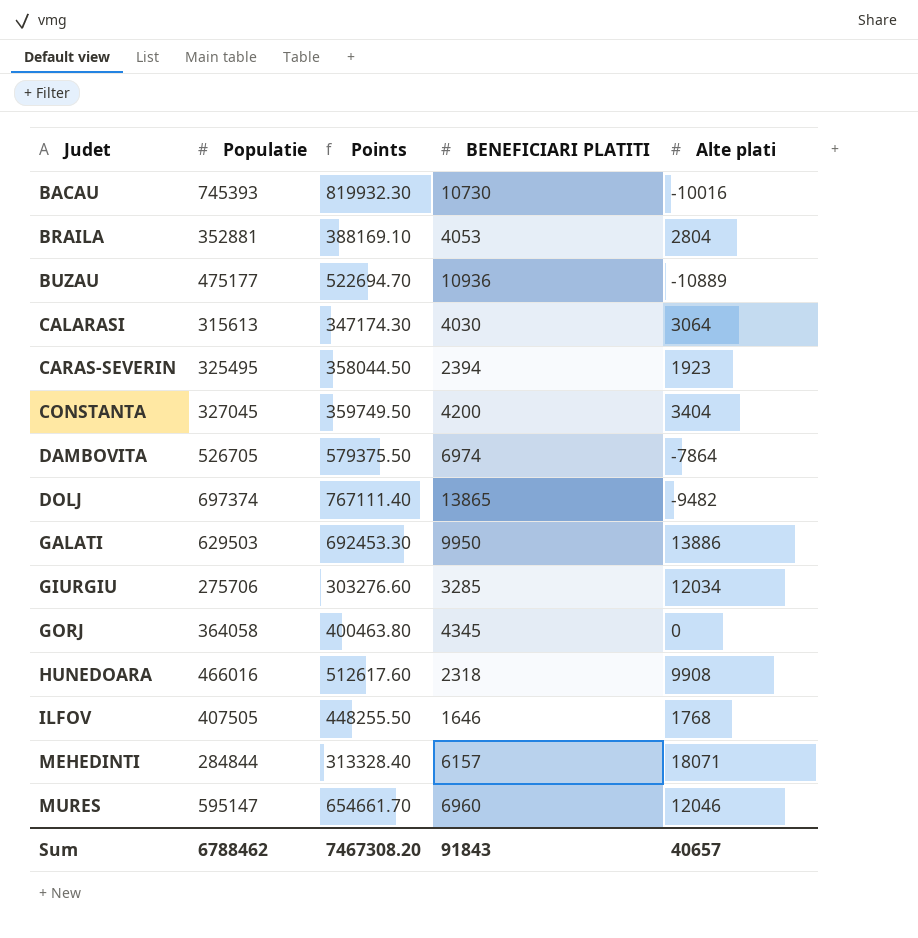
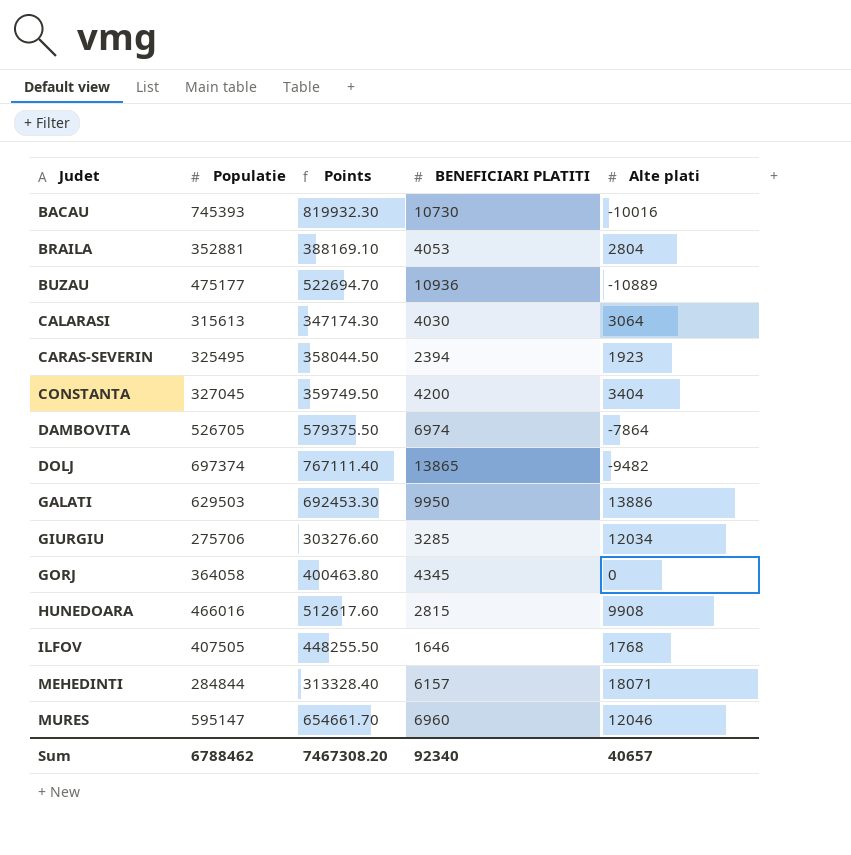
HUNEDOARA | BENEFICIARI PLATITI: 2318 -> 2815
Sum | BENEFICIARI PLATITI: 91843 -> 92340

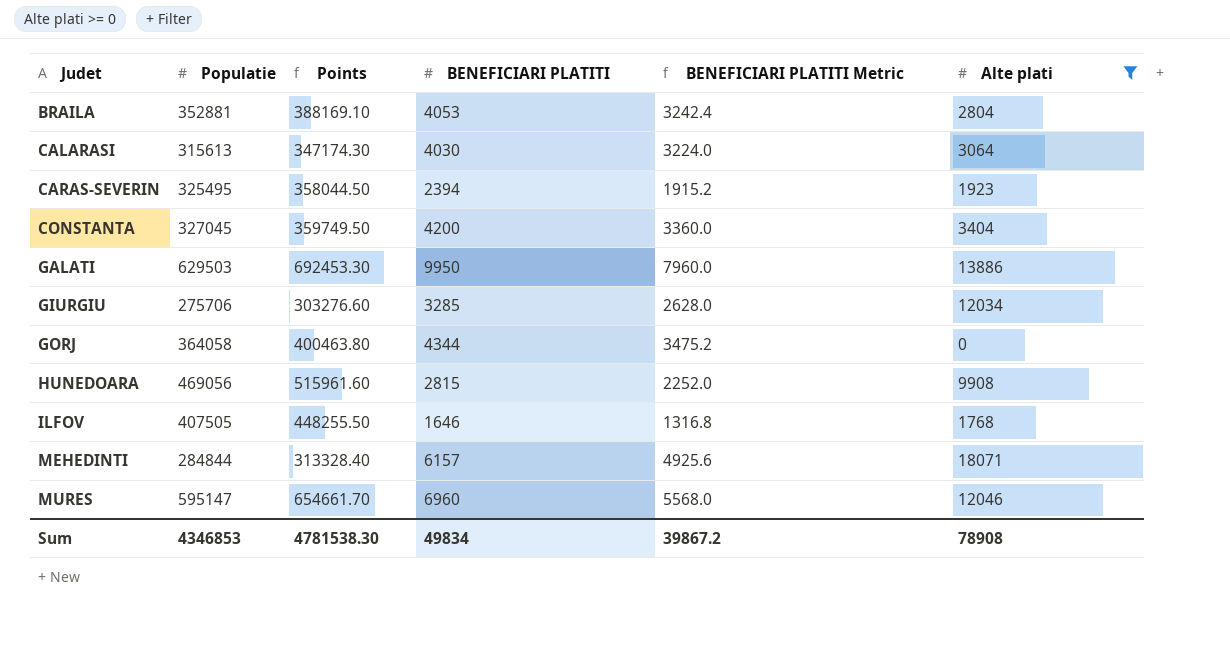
filter: none -> Alte plati >= 0
column BENEFICIARI PLATITI Metric | formula: none -> [BENEFICIARI PLATITI] * 0.8
GORJ | BENEFICIARI PLATITI: 4345 -> 4344
HUNEDOARA | Populatie: 466016 -> 469056
HUNEDOARA | Points: 512617.60 -> 515961.60
Sum | Populatie: 6788462 -> 4346853
Sum | Points: 7467308.20 -> 4781538.30
Sum | BENEFICIARI PLATITI: 92340 -> 49834
Sum | Alte plati: 40657 -> 78908

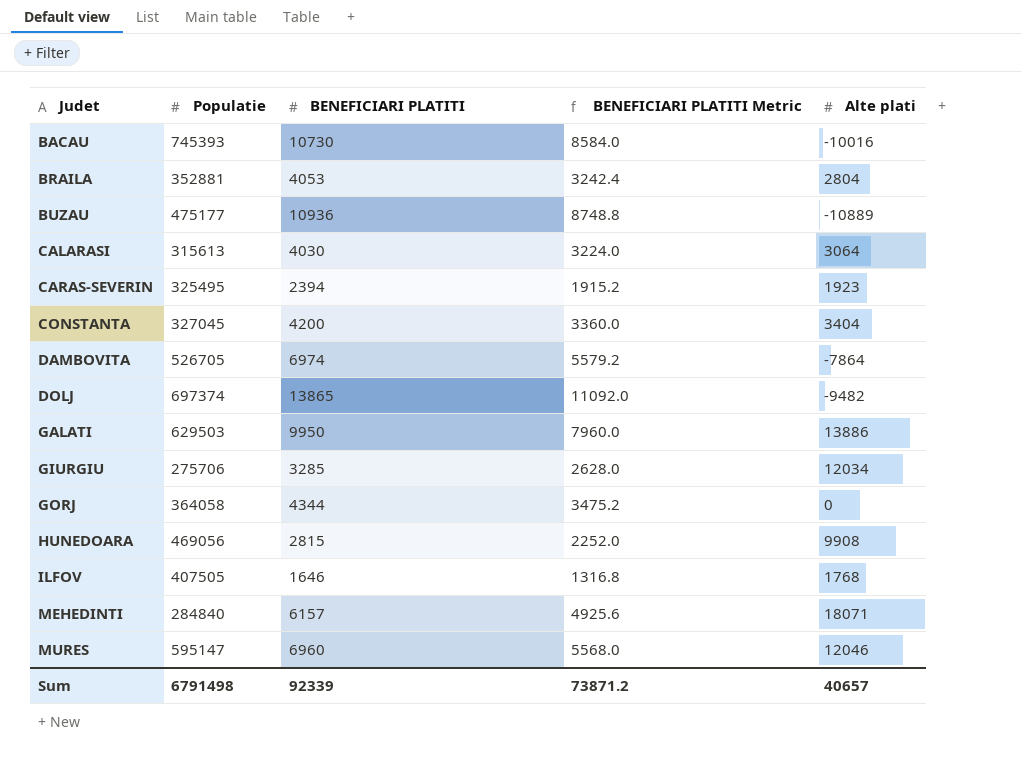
filter: Alte plati >= 0 -> none
column Points | formula: [Populatie] * 1.1 -> none
MEHEDINTI | Populatie: 284844 -> 284840
Sum | Populatie: 4346853 -> 6791498
Sum | BENEFICIARI PLATITI: 49834 -> 92339
Sum | BENEFICIARI PLATITI Metric: 39867.2 -> 73871.2
Sum | Alte plati: 78908 -> 40657

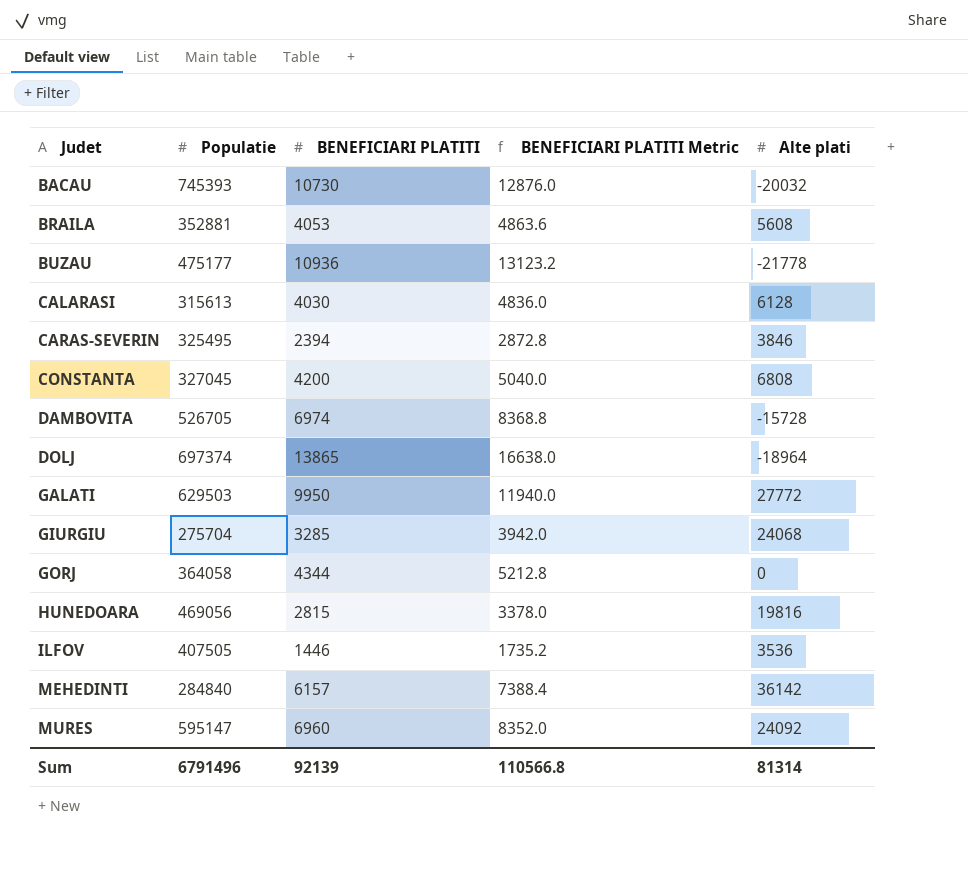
column BENEFICIARI PLATITI Metric | formula: [BENEFICIARI PLATITI] * 0.8 -> [BENEFICIARI PLATITI] * 1.2
BACAU | Alte plati: -10016 -> -20032
BRAILA | Alte plati: 2804 -> 5608
BUZAU | Alte plati: -10889 -> -21778
CALARASI | Alte plati: 3064 -> 6128
CARAS-SEVERIN | Alte plati: 1923 -> 3846
CONSTANTA | Alte plati: 3404 -> 6808
DAMBOVITA | Alte plati: -7864 -> -15728
DOLJ | Alte plati: -9482 -> -18964
GALATI | Alte plati: 13886 -> 27772
GIURGIU | Populatie: 275706 -> 275704
GIURGIU | Alte plati: 12034 -> 24068
HUNEDOARA | Alte plati: 9908 -> 19816
ILFOV | BENEFICIARI PLATITI: 1646 -> 1446
ILFOV | Alte plati: 1768 -> 3536
MEHEDINTI | Alte plati: 18071 -> 36142
MURES | Alte plati: 12046 -> 24092
Sum | Populatie: 6791498 -> 6791496
Sum | BENEFICIARI PLATITI: 92339 -> 92139
Sum | BENEFICIARI PLATITI Metric: 73871.2 -> 110566.8
Sum | Alte plati: 40657 -> 81314

